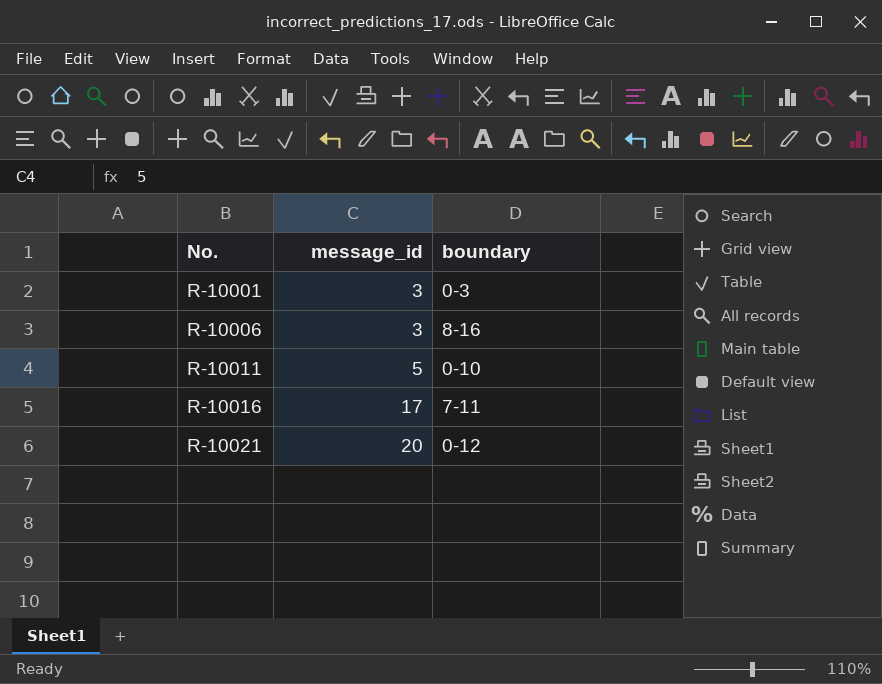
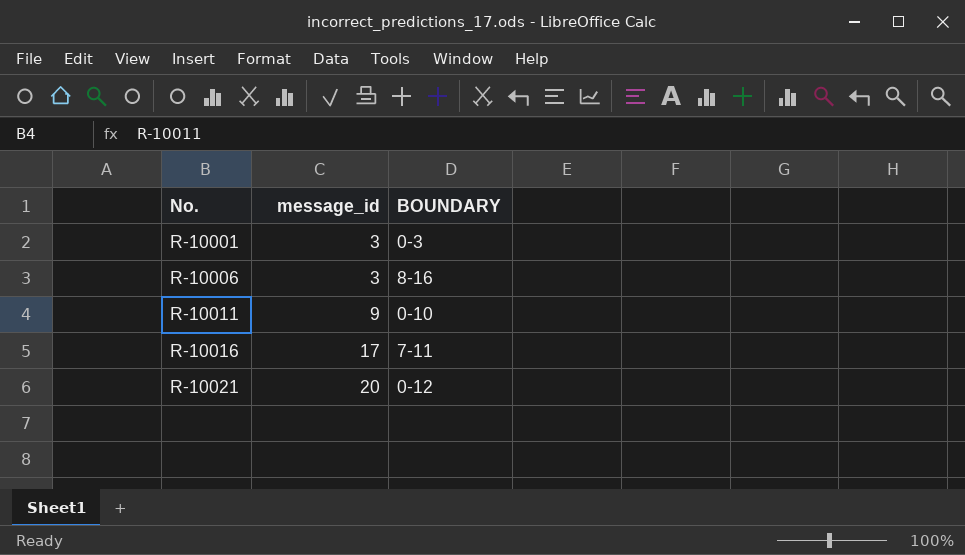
column name: boundary -> BOUNDARY
R-10011 | message_id: 5 -> 9

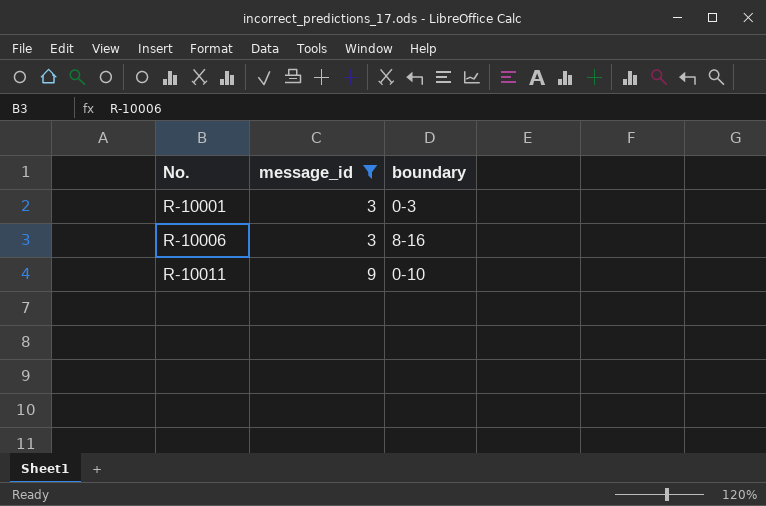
filter: none -> message_id <= 9
column name: BOUNDARY -> boundary

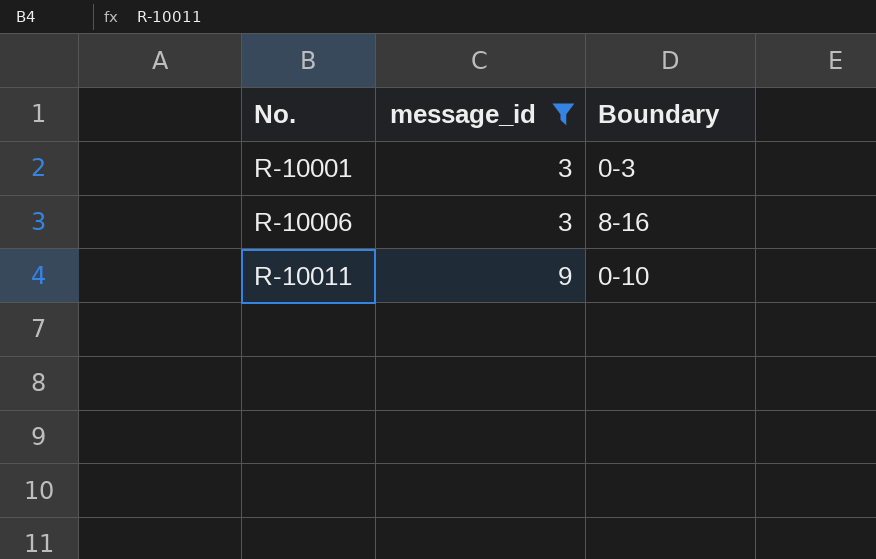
column name: boundary -> Boundary

